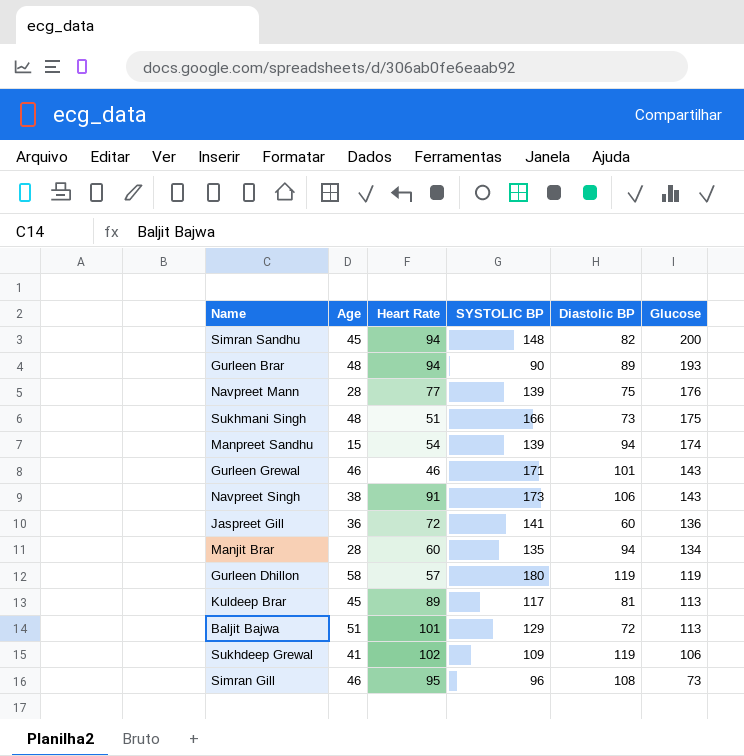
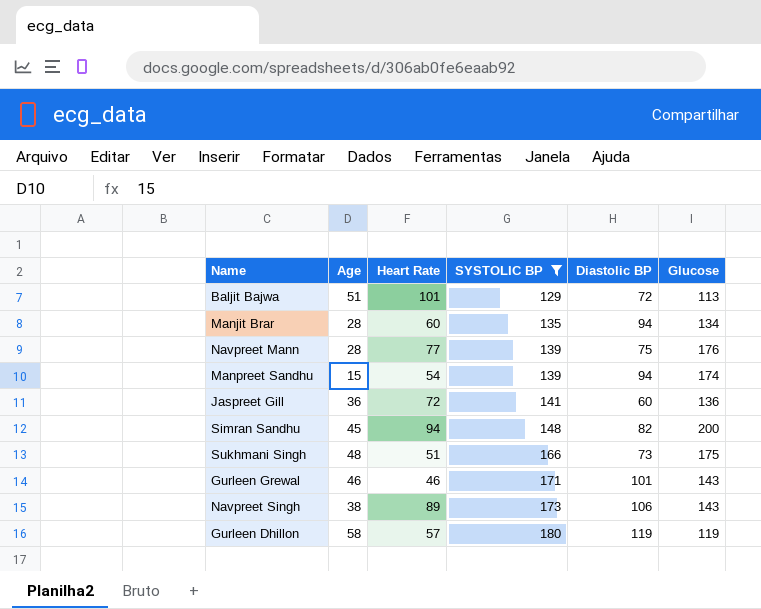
filter: none -> SYSTOLIC BP >= 129
row order: Glucose descending -> SYSTOLIC BP ascending
Navpreet Singh | Heart Rate: 91 -> 89

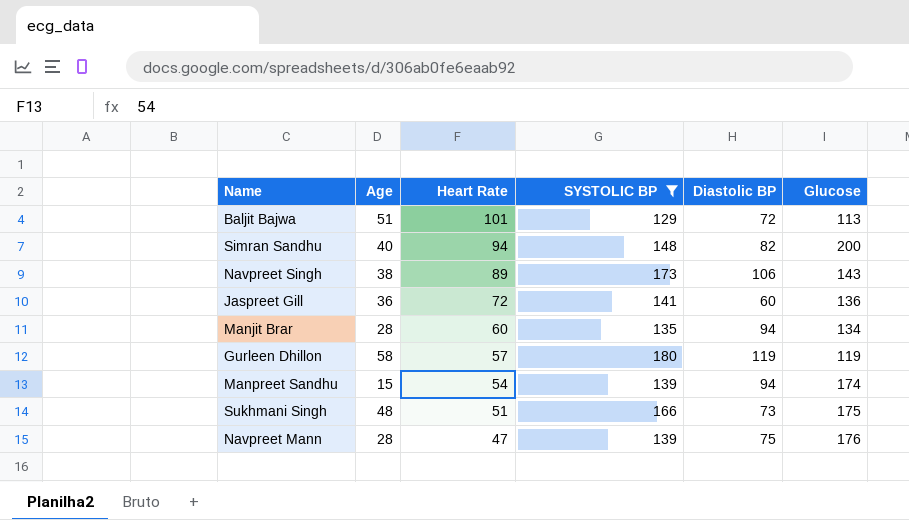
row order: SYSTOLIC BP ascending -> Heart Rate descending
row Gurleen Grewal: 46 | 46 | 171 | 101 | 143 -> none
Simran Sandhu | Age: 45 -> 40
Navpreet Mann | Heart Rate: 77 -> 47

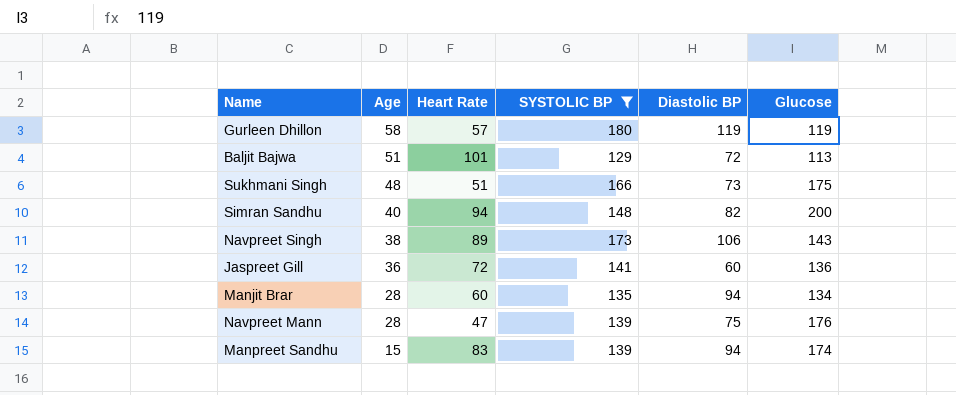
row order: Heart Rate descending -> Age descending
Manpreet Sandhu | Heart Rate: 54 -> 83

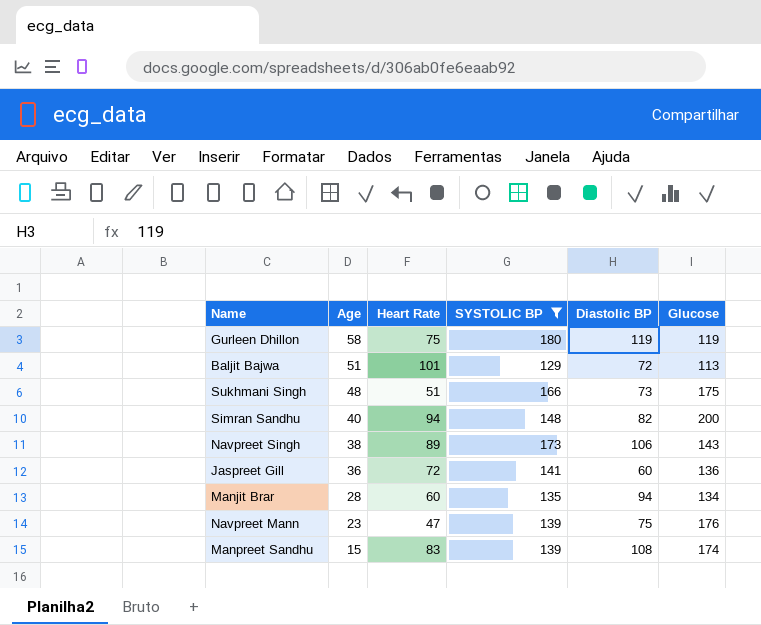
Gurleen Dhillon | Heart Rate: 57 -> 75
Navpreet Mann | Age: 28 -> 23
Manpreet Sandhu | Diastolic BP: 94 -> 108

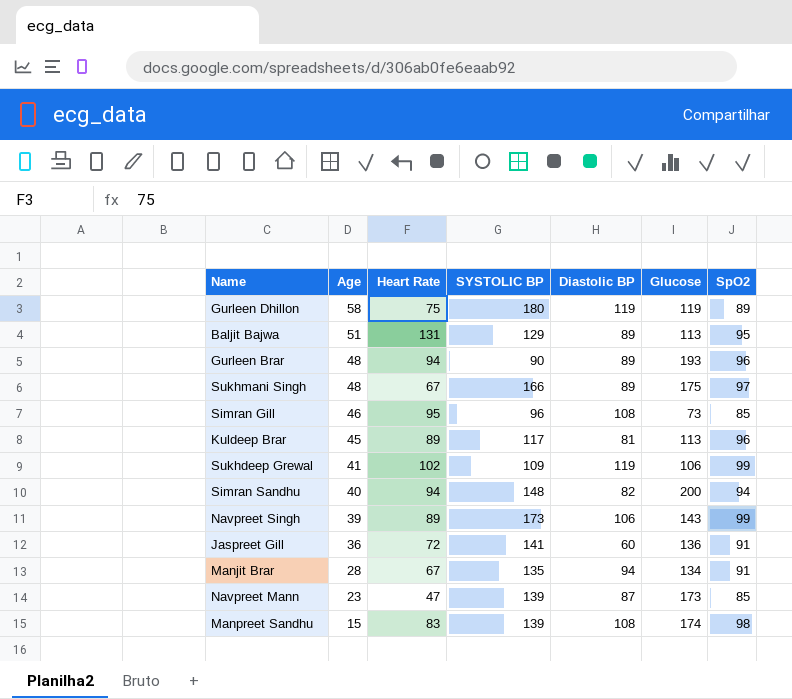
filter: SYSTOLIC BP >= 129 -> none
column SpO2 | position: none -> 7
Baljit Bajwa | Heart Rate: 101 -> 131
Baljit Bajwa | Diastolic BP: 72 -> 89
Sukhmani Singh | Heart Rate: 51 -> 67
Sukhmani Singh | Diastolic BP: 73 -> 89
Navpreet Singh | Age: 38 -> 39
Manjit Brar | Heart Rate: 60 -> 67
Navpreet Mann | Diastolic BP: 75 -> 87
Navpreet Mann | Glucose: 176 -> 173

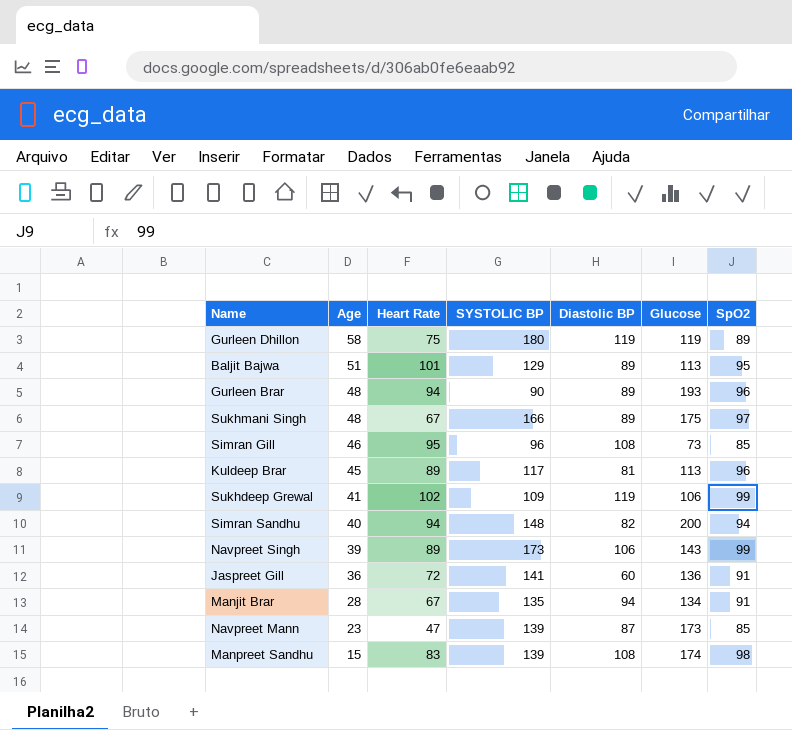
Baljit Bajwa | Heart Rate: 131 -> 101

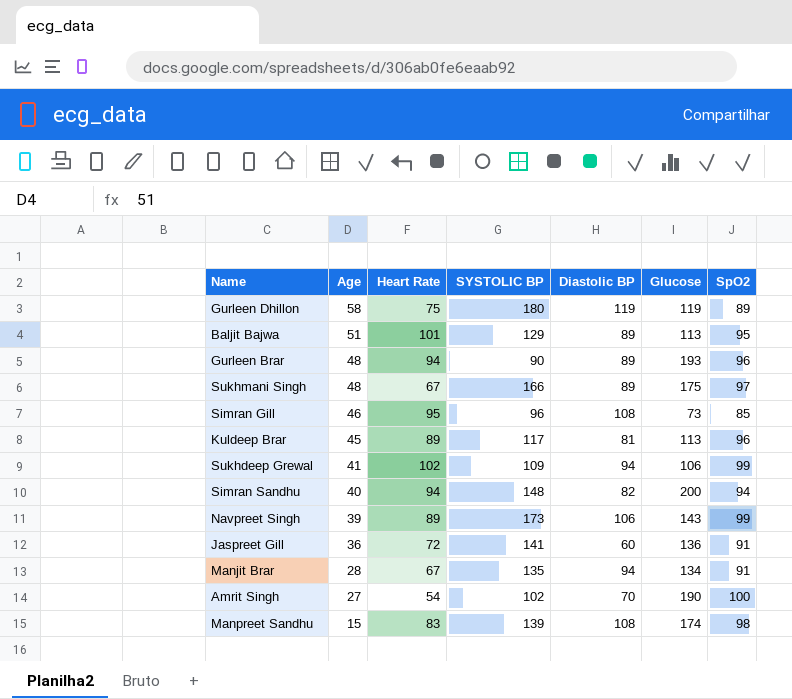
row Navpreet Mann: 23 | 47 | 139 | 87 | 173 | 85 -> none
Sukhdeep Grewal | Diastolic BP: 119 -> 94
row Amrit Singh: none -> 27 | 54 | 102 | 70 | 190 | 100

